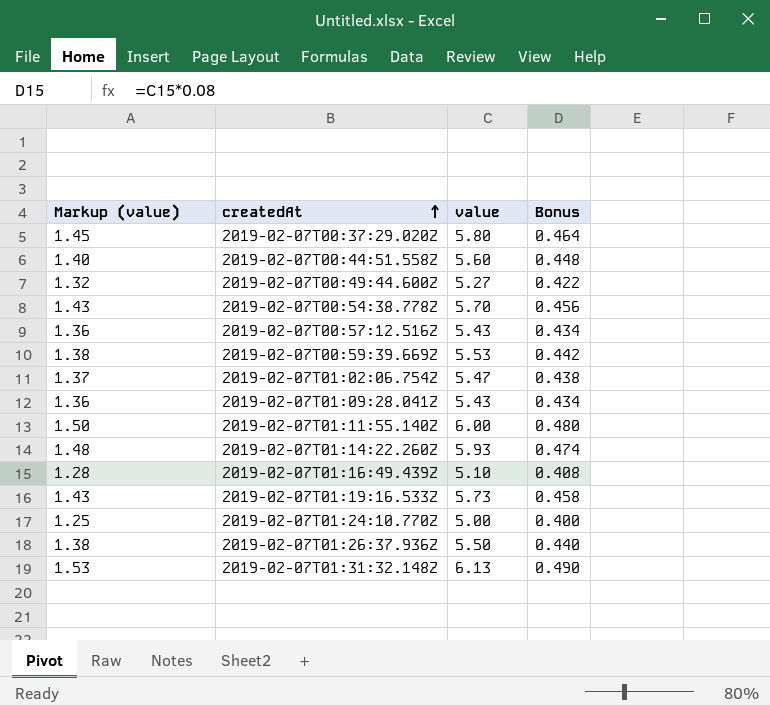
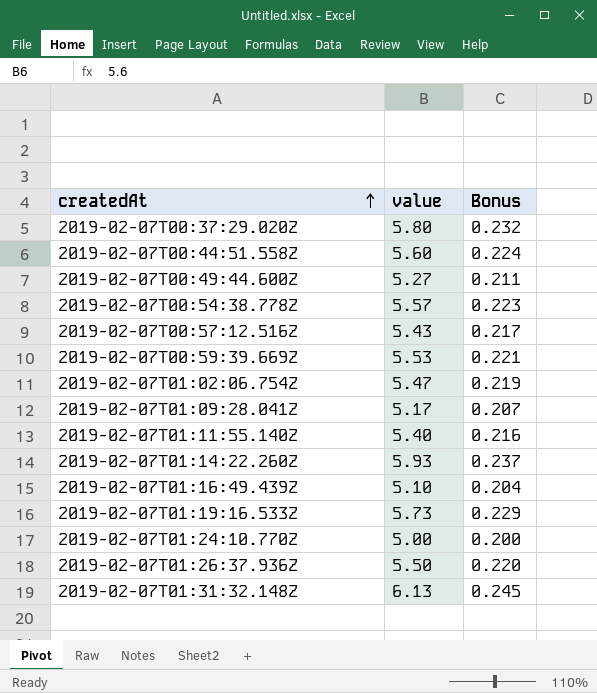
column Markup (value) | formula: [value] * 0.25 -> none
column Bonus | formula: [value] * 0.08 -> [value] * 0.04
2019-02-07T00:54:38.778Z | value: 5.70 -> 5.57
2019-02-07T01:09:28.041Z | value: 5.43 -> 5.17
2019-02-07T01:11:55.140Z | value: 6.00 -> 5.40

